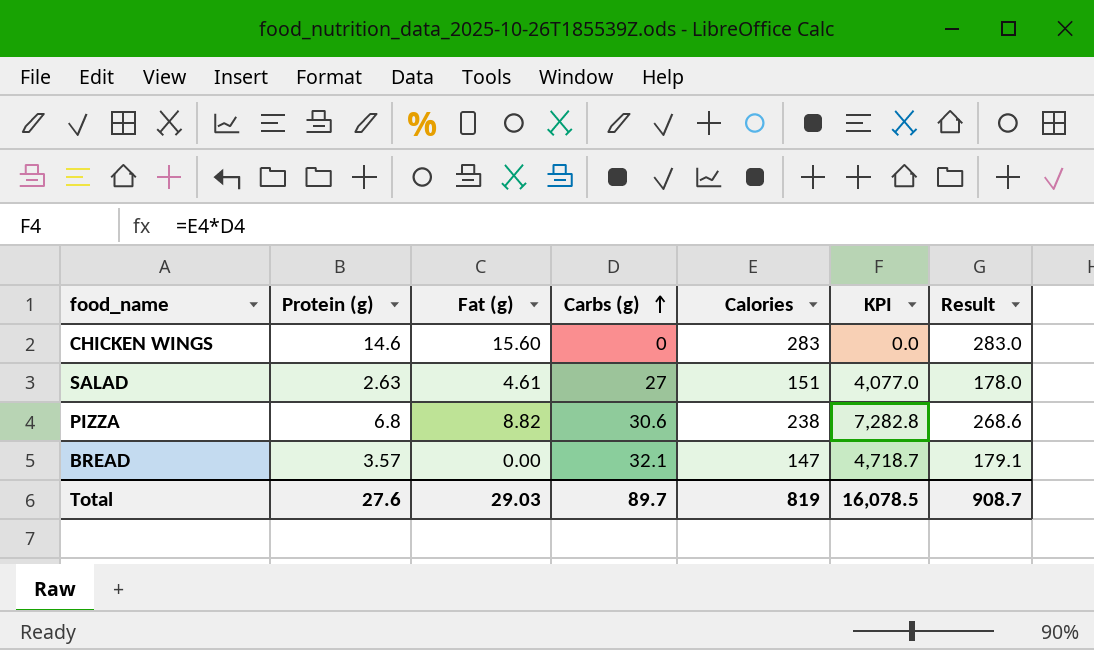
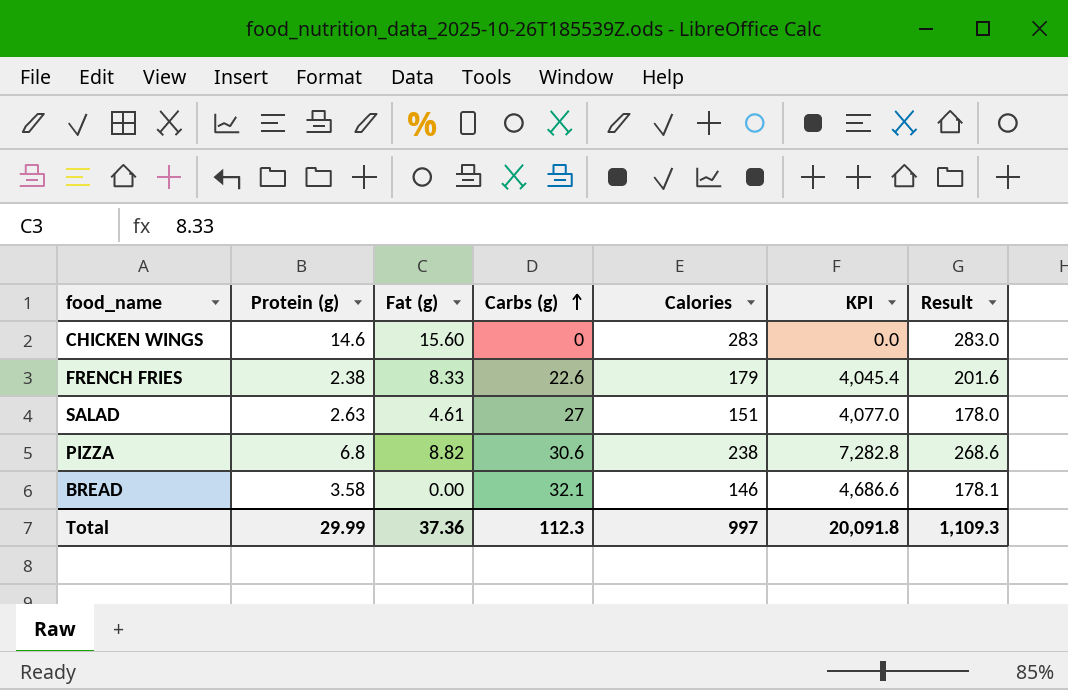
row FRENCH FRIES: none -> 2.38 | 8.33 | 22.6 | 179 | 4,045.4 | 201.6
BREAD | Protein (g): 3.57 -> 3.58
BREAD | Calories: 147 -> 146
BREAD | KPI: 4,718.7 -> 4,686.6
BREAD | Result: 179.1 -> 178.1
Total | Protein (g): 27.6 -> 29.99
Total | Fat (g): 29.03 -> 37.36
Total | Carbs (g): 89.7 -> 112.3
Total | Calories: 819 -> 997
Total | KPI: 16,078.5 -> 20,091.8
Total | Result: 908.7 -> 1,109.3

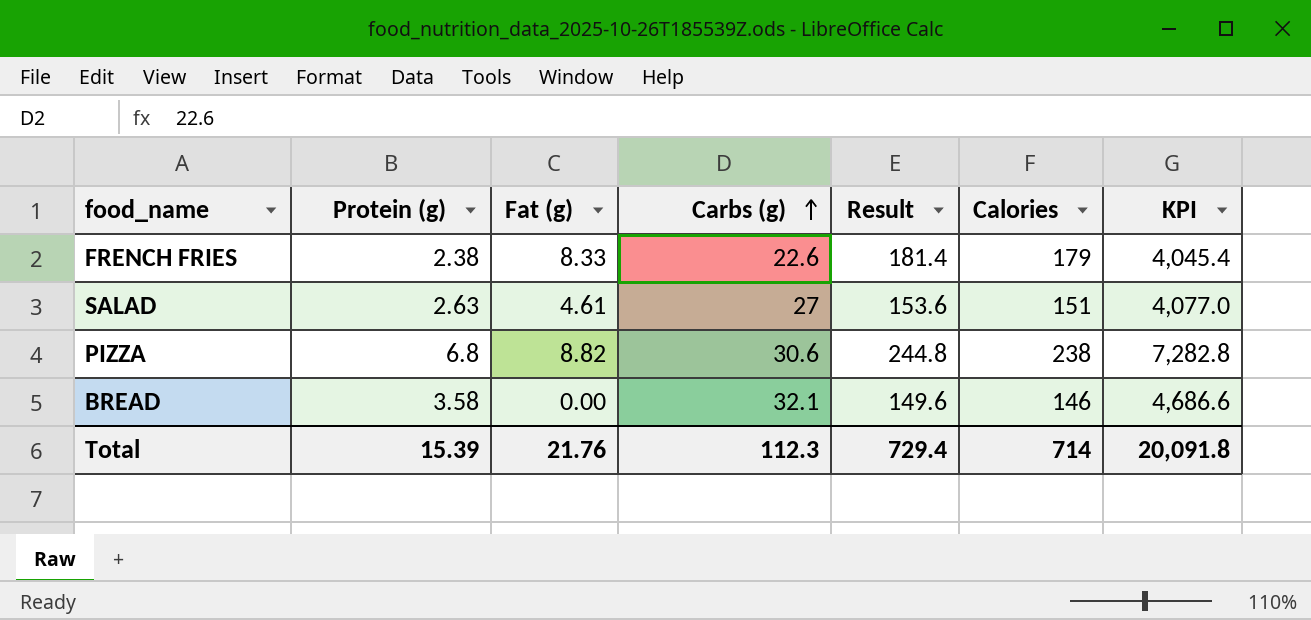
column Result | formula: [Carbs (g)] + [Calories] -> [Protein (g)] + [Calories]
column Result | position: 7 -> 5
row CHICKEN WINGS: 14.6 | 15.60 | 0 | 283 | 0.0 | 283.0 -> none
Total | Protein (g): 29.99 -> 15.39
Total | Fat (g): 37.36 -> 21.76
Total | Result: 1,109.3 -> 729.4
Total | Calories: 997 -> 714

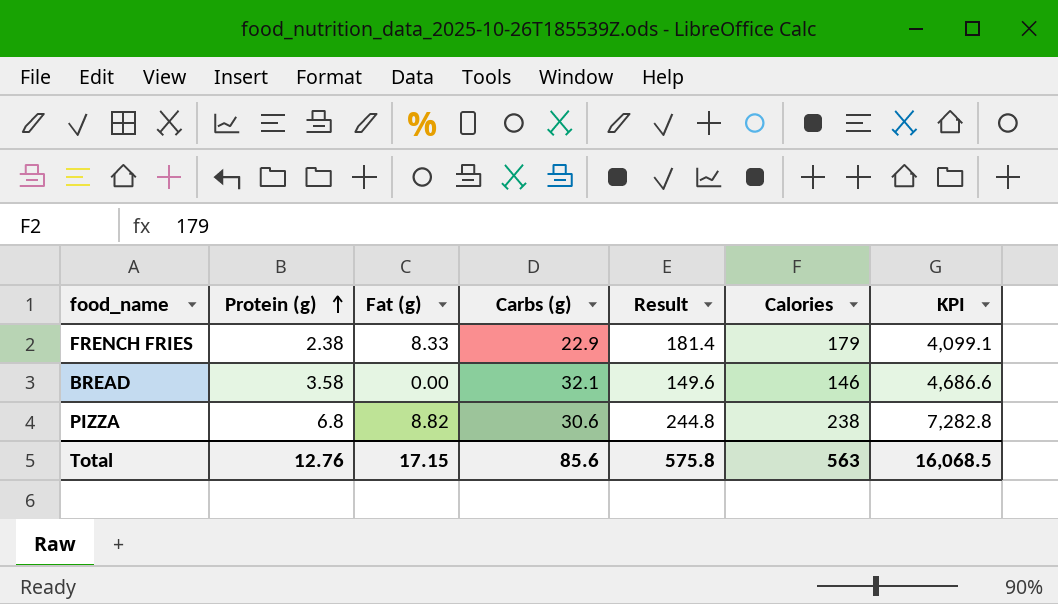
row order: Carbs (g) ascending -> Protein (g) ascending
row SALAD: 2.63 | 4.61 | 27 | 153.6 | 151 | 4,077.0 -> none
FRENCH FRIES | Carbs (g): 22.6 -> 22.9
FRENCH FRIES | KPI: 4,045.4 -> 4,099.1
Total | Protein (g): 15.39 -> 12.76
Total | Fat (g): 21.76 -> 17.15
Total | Carbs (g): 112.3 -> 85.6
Total | Result: 729.4 -> 575.8
Total | Calories: 714 -> 563
Total | KPI: 20,091.8 -> 16,068.5

